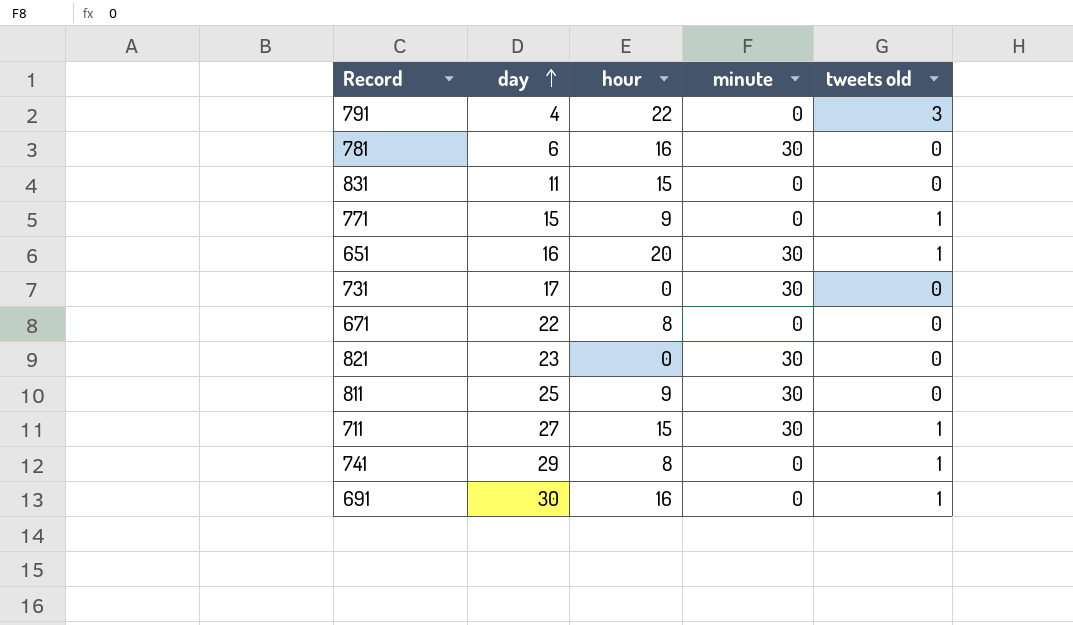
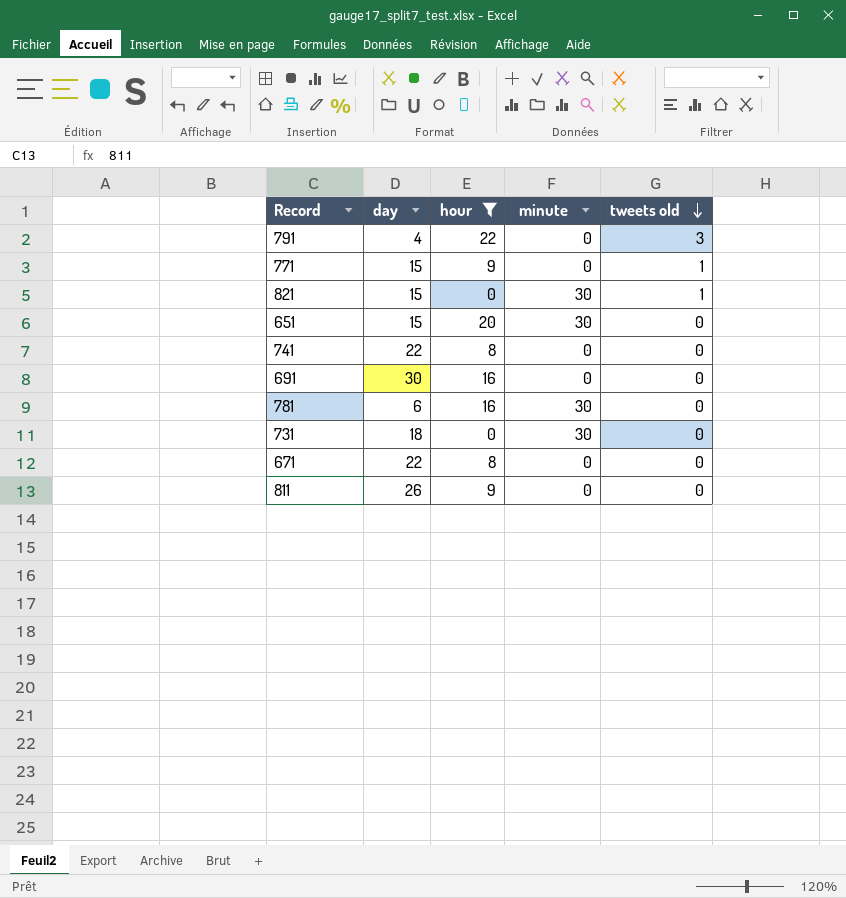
filter: none -> hour != 15
row order: day ascending -> tweets old descending
821 | day: 23 -> 15
821 | tweets old: 0 -> 1
651 | day: 16 -> 15
651 | tweets old: 1 -> 0
741 | day: 29 -> 22
741 | tweets old: 1 -> 0
691 | tweets old: 1 -> 0
731 | day: 17 -> 18
811 | day: 25 -> 26
811 | minute: 30 -> 0

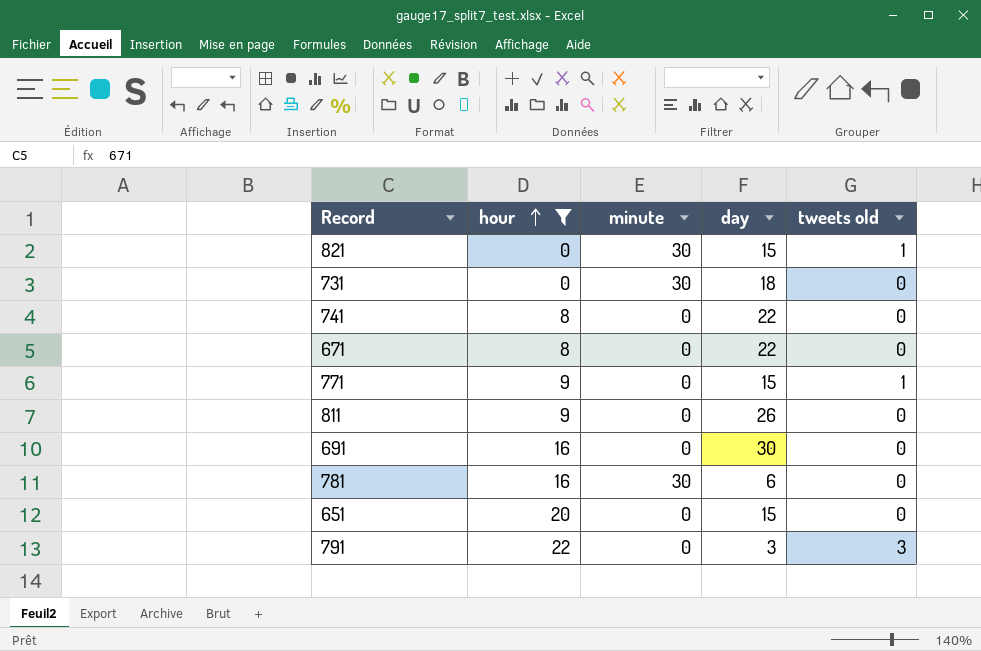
row order: tweets old descending -> hour ascending
column day | position: 2 -> 4
651 | minute: 30 -> 0
791 | day: 4 -> 3

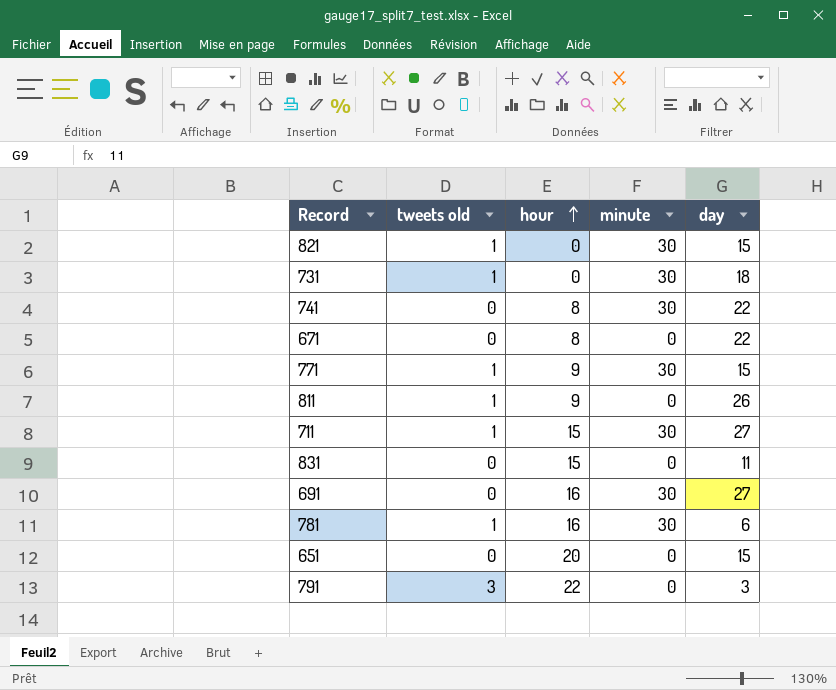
filter: hour != 15 -> none
column tweets old | position: 5 -> 2
731 | tweets old: 0 -> 1
741 | minute: 0 -> 30
771 | minute: 0 -> 30
811 | tweets old: 0 -> 1
691 | minute: 0 -> 30
691 | day: 30 -> 27
781 | tweets old: 0 -> 1

